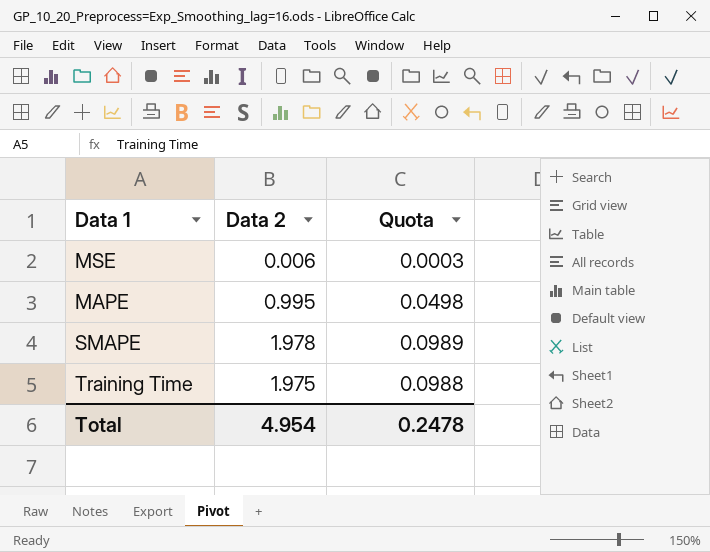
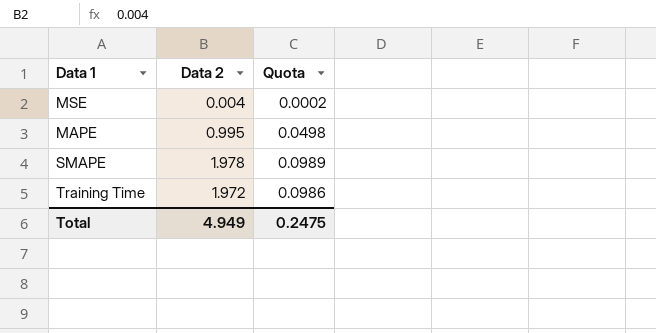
MSE | Data 2: 0.006 -> 0.004
MSE | Quota: 0.0003 -> 0.0002
Training Time | Data 2: 1.975 -> 1.972
Training Time | Quota: 0.0988 -> 0.0986
Total | Data 2: 4.954 -> 4.949
Total | Quota: 0.2478 -> 0.2475

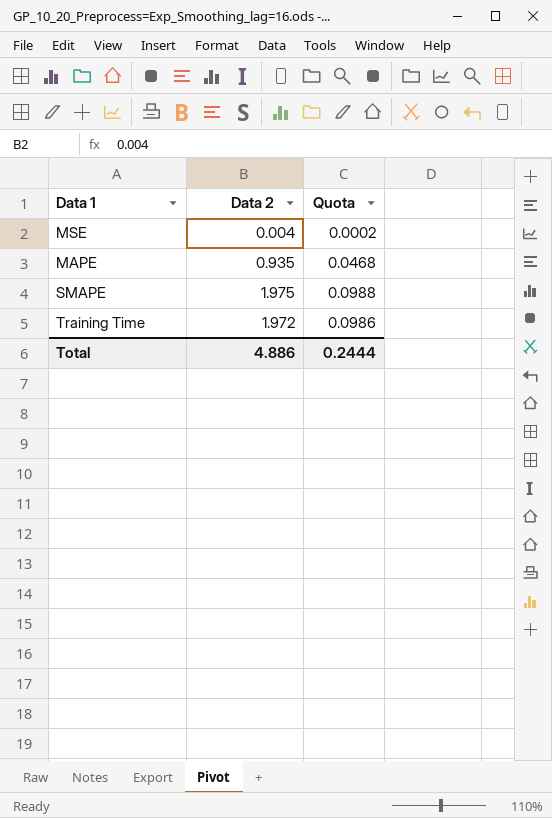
MAPE | Data 2: 0.995 -> 0.935
MAPE | Quota: 0.0498 -> 0.0468
SMAPE | Data 2: 1.978 -> 1.975
SMAPE | Quota: 0.0989 -> 0.0988
Total | Data 2: 4.949 -> 4.886
Total | Quota: 0.2475 -> 0.2444

